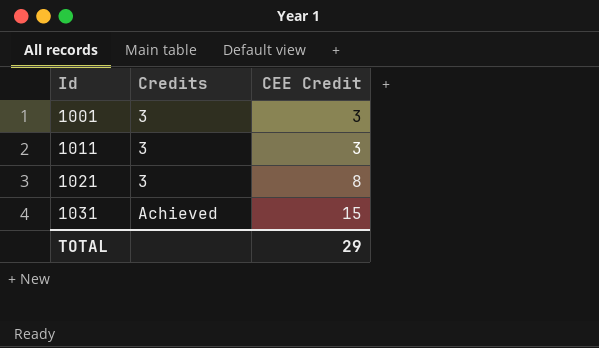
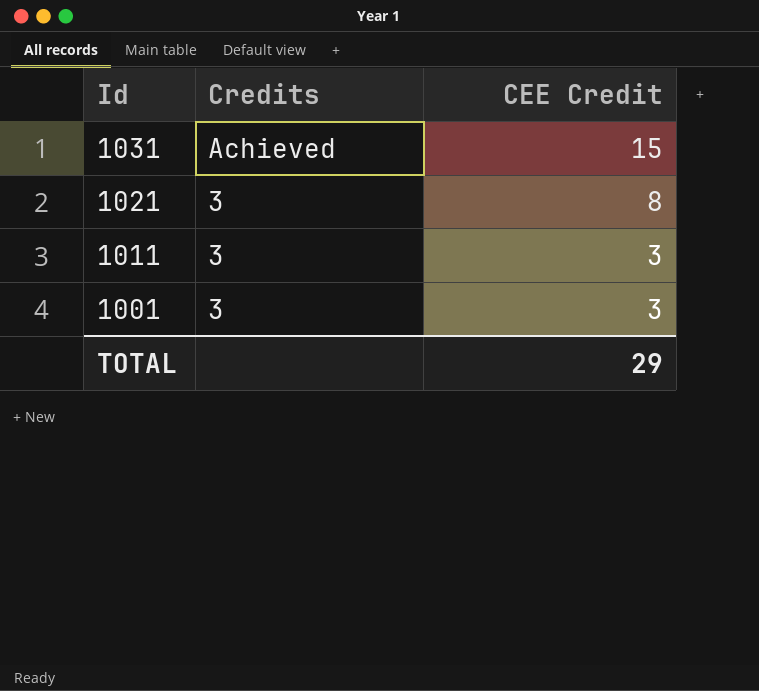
row order: Id ascending -> Id descending

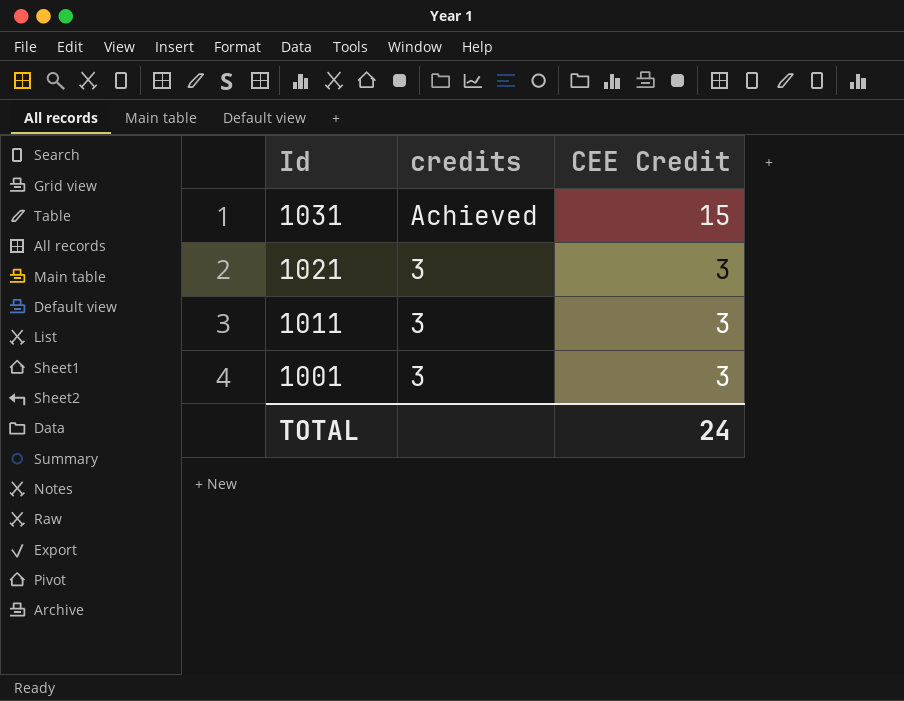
column name: Credits -> credits
1021 | CEE Credit: 8 -> 3
TOTAL | CEE Credit: 29 -> 24

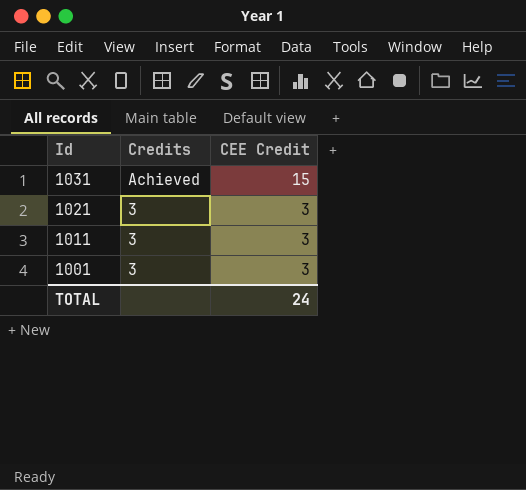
column name: credits -> Credits

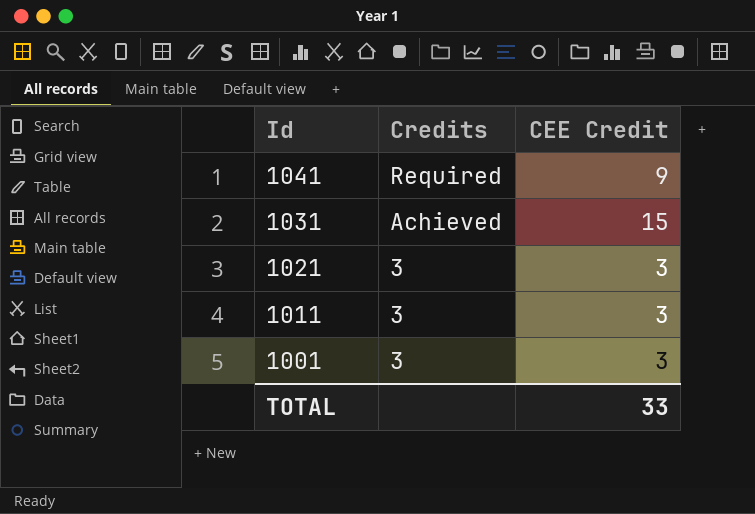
row 1041: none -> Required | 9
TOTAL | CEE Credit: 24 -> 33

